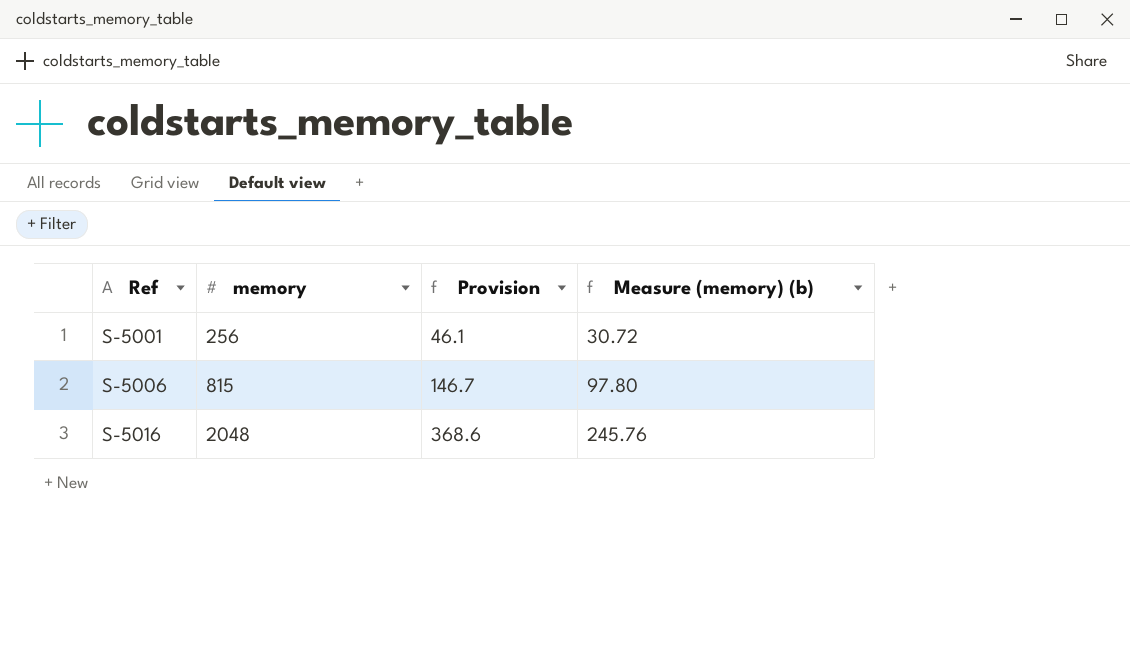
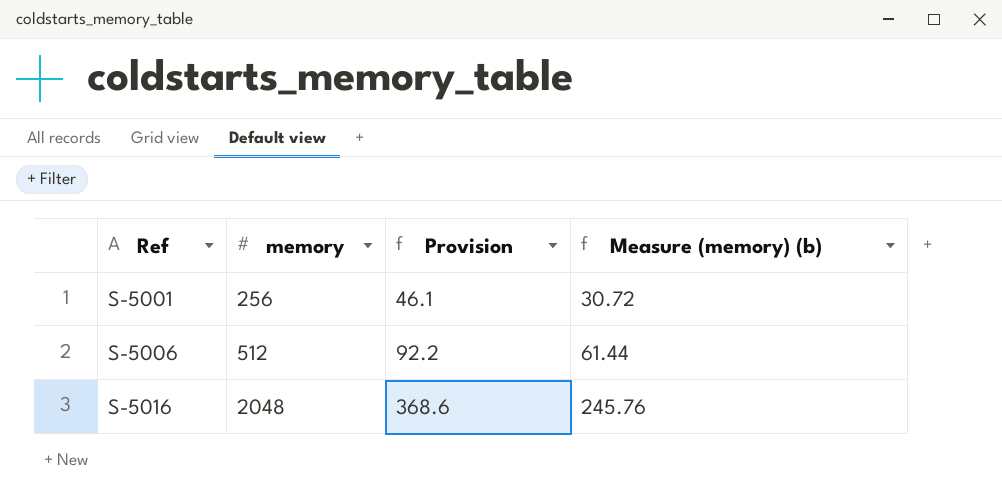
S-5006 | memory: 815 -> 512
S-5006 | Provision: 146.7 -> 92.2
S-5006 | Measure (memory) (b): 97.80 -> 61.44

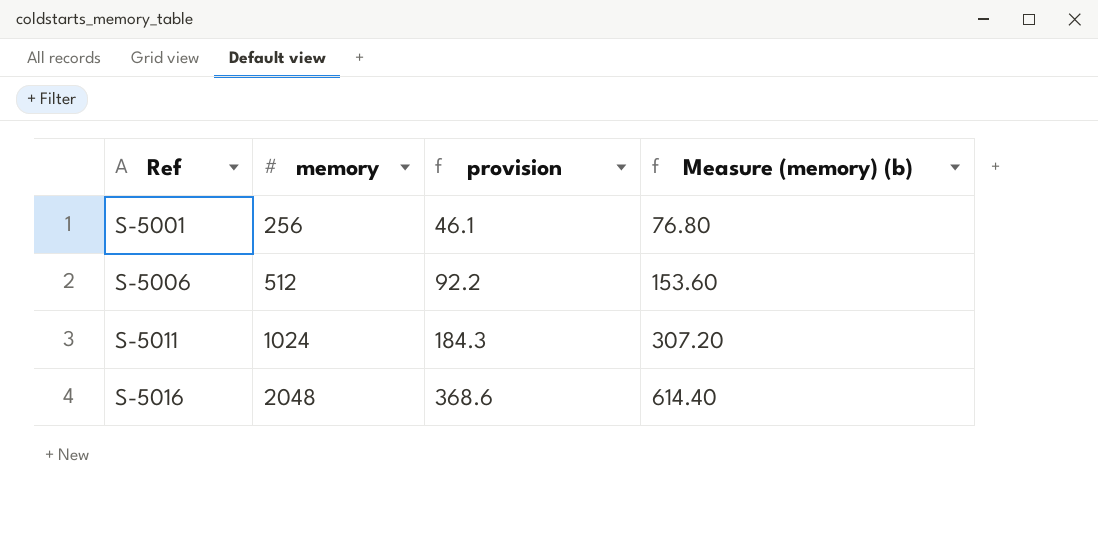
column name: Provision -> provision
column Measure (memory) (b) | formula: [memory] * 0.12 -> [memory] * 0.3
row S-5011: none -> 1024 | 184.3 | 307.20

